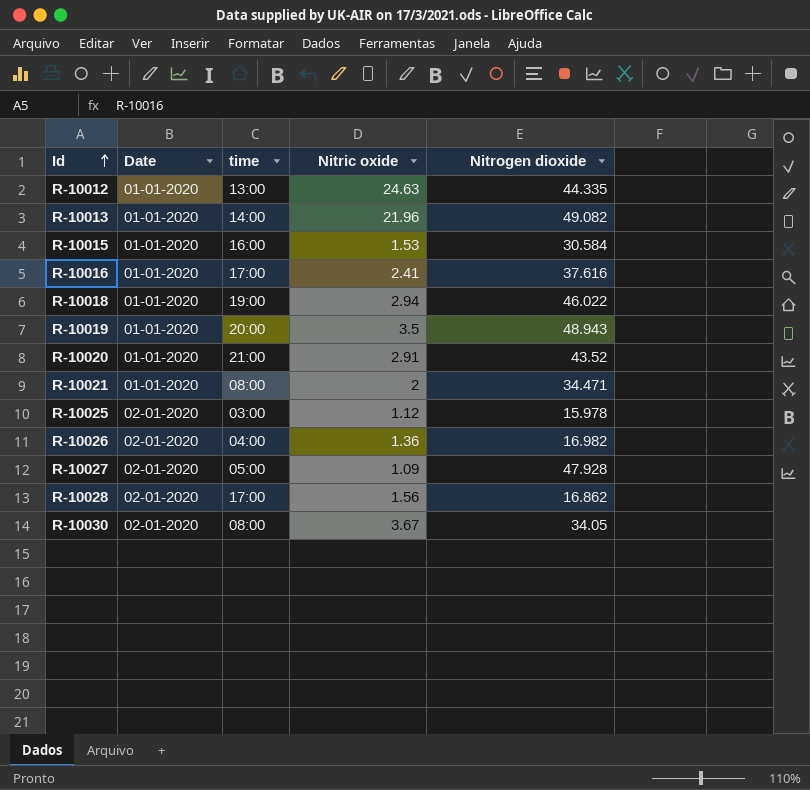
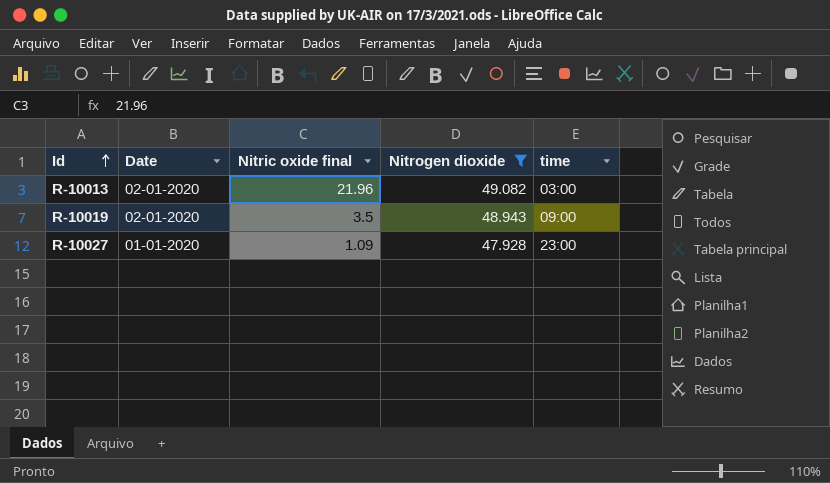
filter: none -> Nitrogen dioxide >= 47.928
column name: Nitric oxide -> Nitric oxide final
column time | position: 3 -> 5
R-10013 | Date: 01-01-2020 -> 02-01-2020
R-10013 | time: 14:00 -> 03:00
R-10019 | Date: 01-01-2020 -> 02-01-2020
R-10019 | time: 20:00 -> 09:00
R-10027 | Date: 02-01-2020 -> 01-01-2020
R-10027 | time: 05:00 -> 23:00

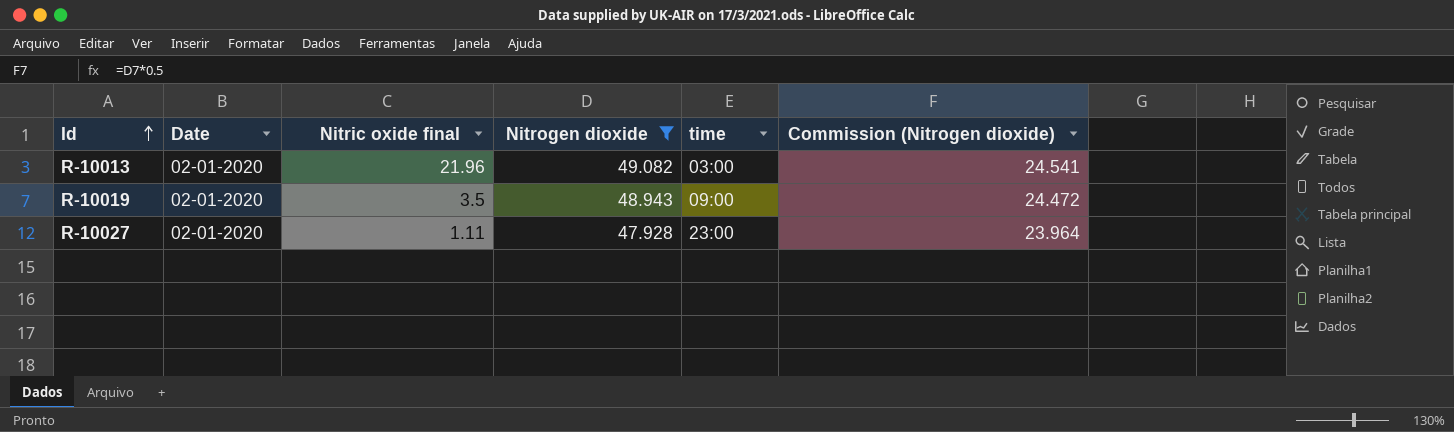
column Commission (Nitrogen dioxide) | formula: none -> [Nitrogen dioxide] * 0.5
R-10027 | Date: 01-01-2020 -> 02-01-2020
R-10027 | Nitric oxide final: 1.09 -> 1.11

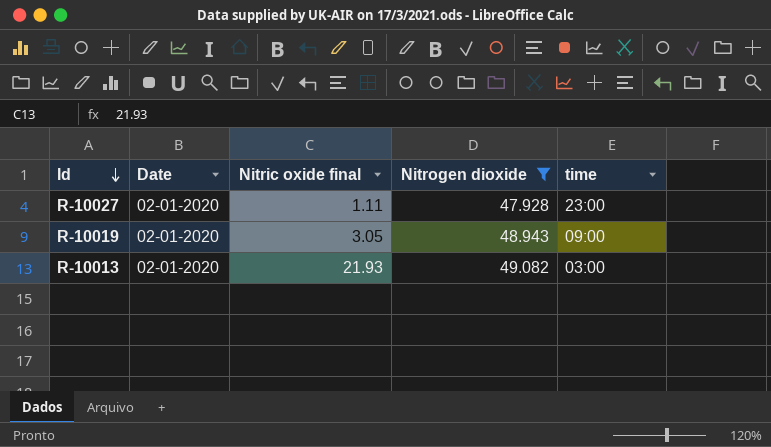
row order: Id ascending -> Id descending
column Commission (Nitrogen dioxide) | formula: [Nitrogen dioxide] * 0.5 -> none
R-10019 | Nitric oxide final: 3.5 -> 3.05
R-10013 | Nitric oxide final: 21.96 -> 21.93

